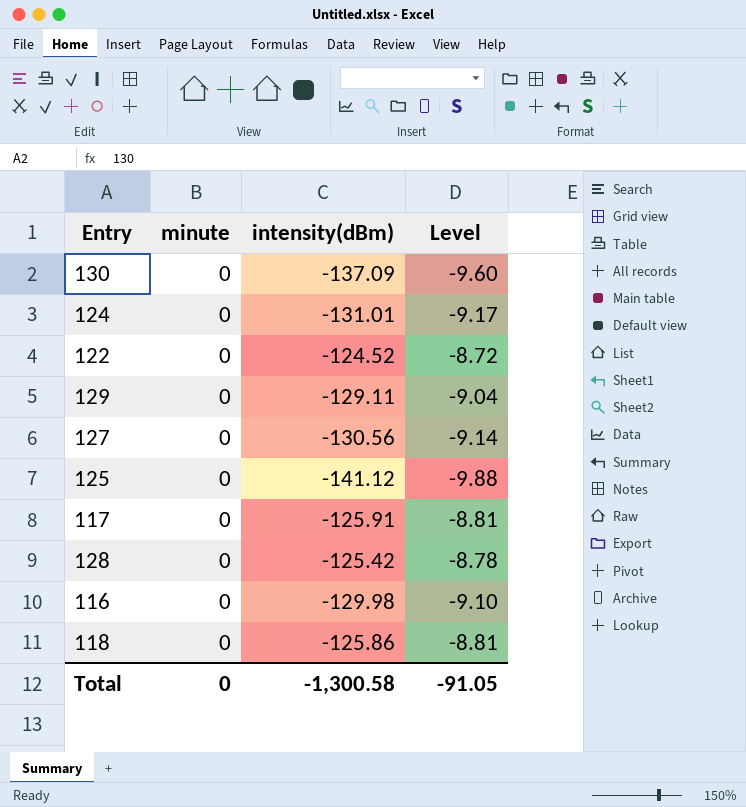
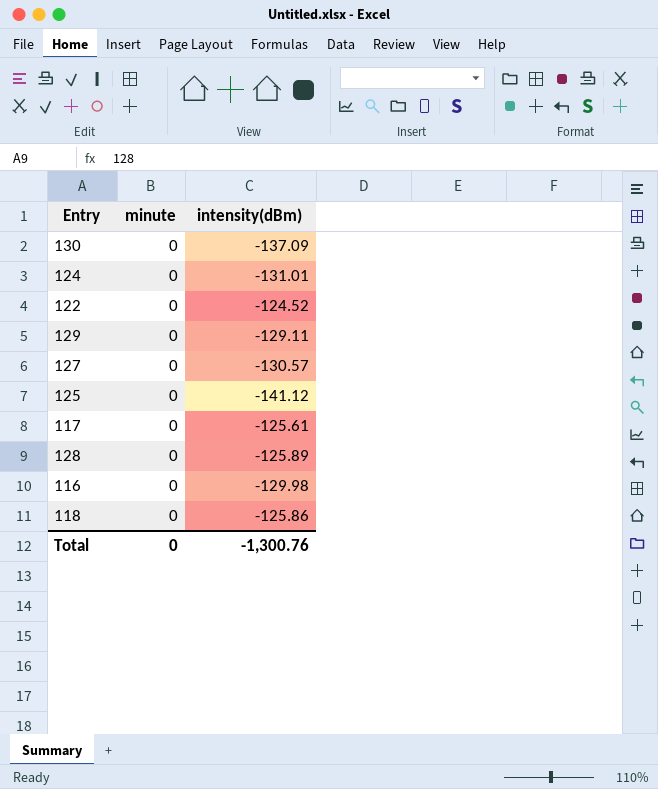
column Level | formula: [intensity(dBm)] * 0.07 -> none
127 | intensity(dBm): -130.56 -> -130.57
117 | intensity(dBm): -125.91 -> -125.61
128 | intensity(dBm): -125.42 -> -125.89
Total | intensity(dBm): -1,300.58 -> -1,300.76

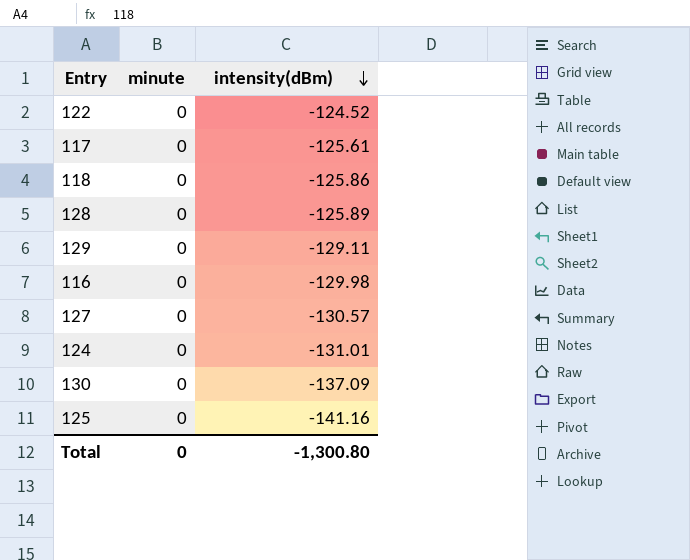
row order: none -> intensity(dBm) descending
125 | intensity(dBm): -141.12 -> -141.16
Total | intensity(dBm): -1,300.76 -> -1,300.80

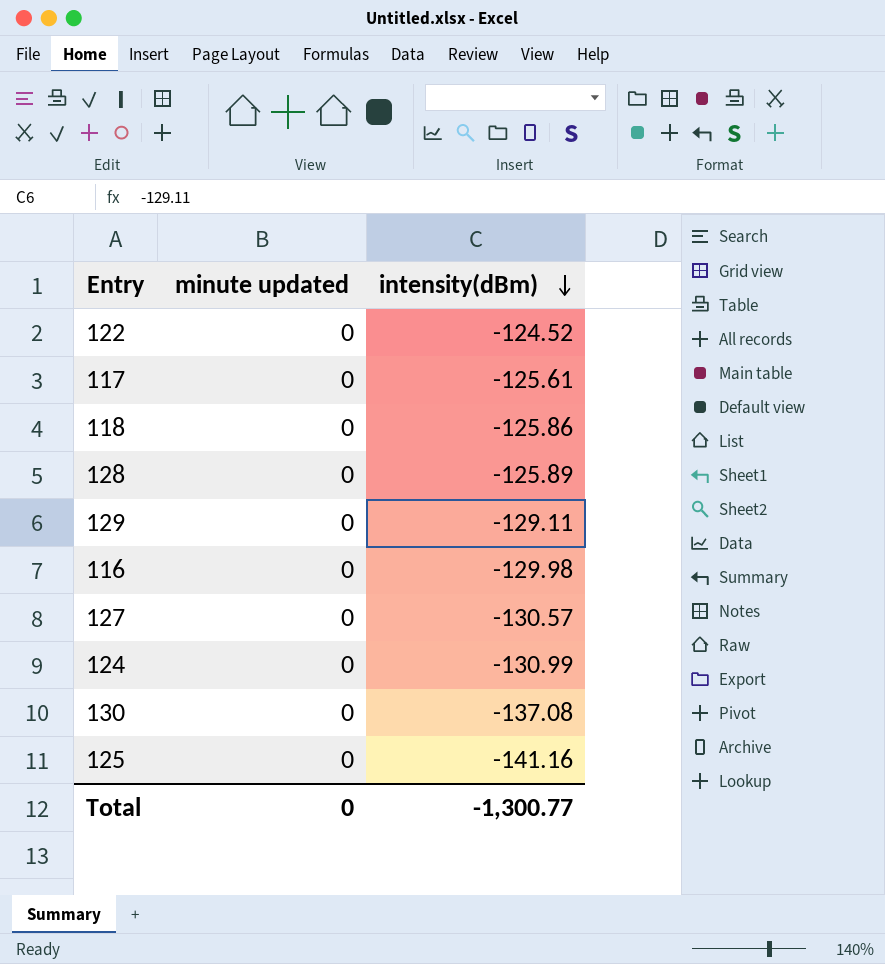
column name: minute -> minute updated
124 | intensity(dBm): -131.01 -> -130.99
130 | intensity(dBm): -137.09 -> -137.08
Total | intensity(dBm): -1,300.80 -> -1,300.77

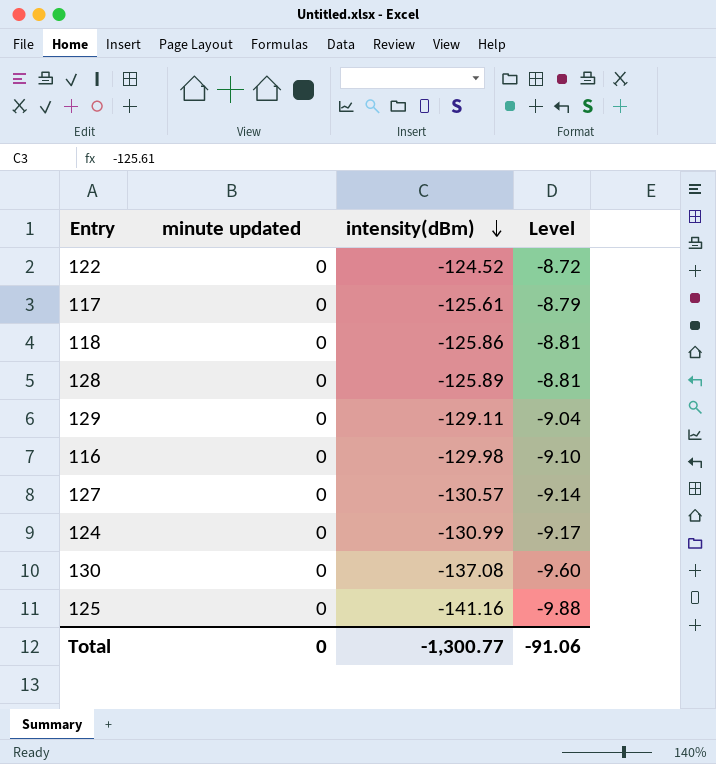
column Level | formula: none -> [intensity(dBm)] * 0.07

